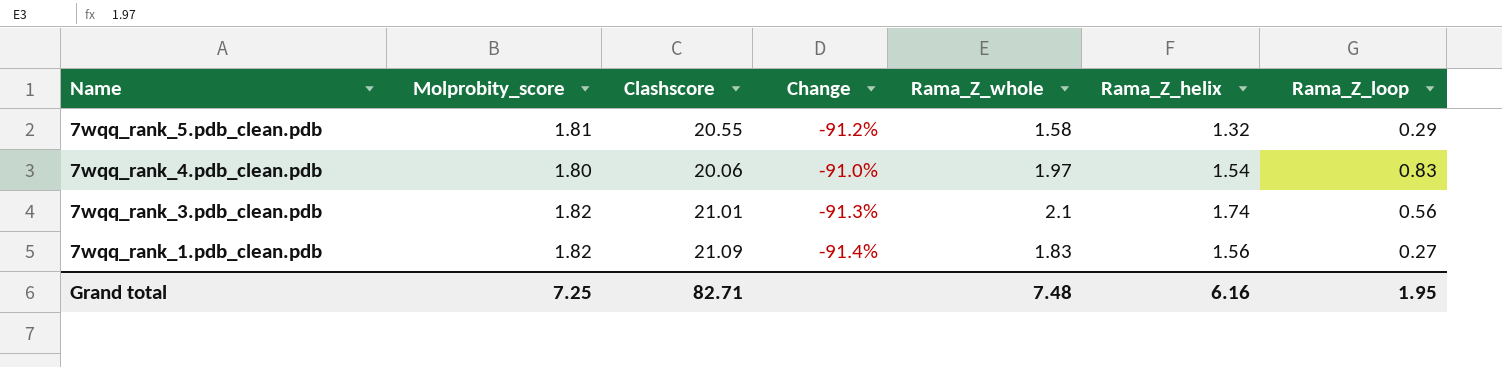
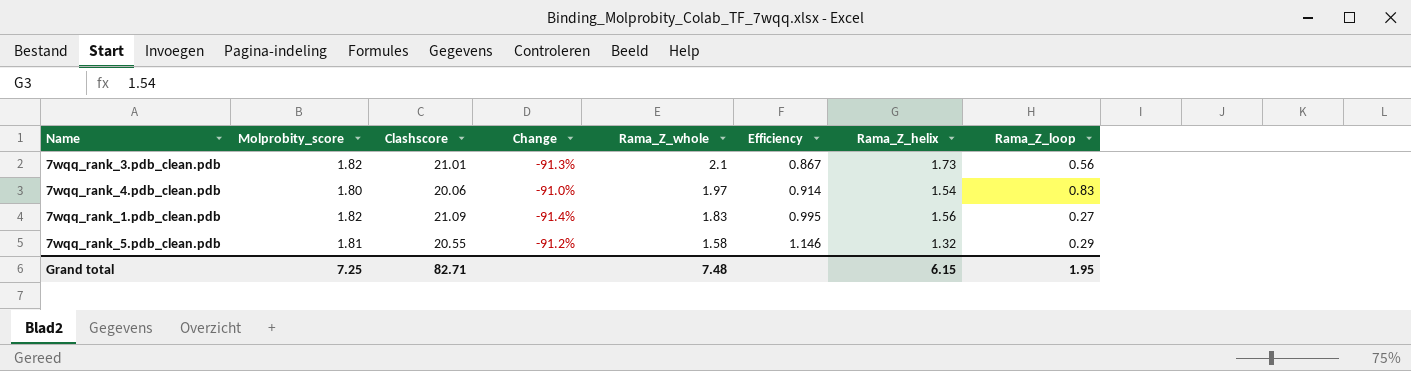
row order: Name descending -> Rama_Z_whole descending
column Efficiency | formula: none -> [Molprobity_score] / [Rama_Z_whole]
7wqq_rank_3.pdb_clean.pdb | Rama_Z_helix: 1.74 -> 1.73
Grand total | Rama_Z_helix: 6.16 -> 6.15

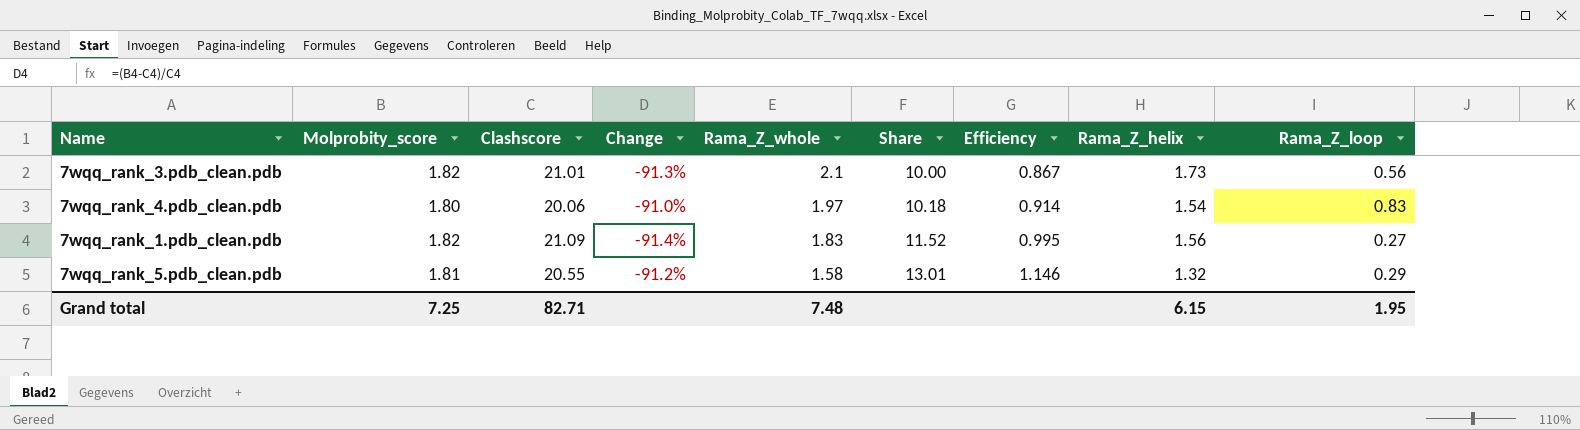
column Share | formula: none -> [Clashscore] / [Rama_Z_whole]

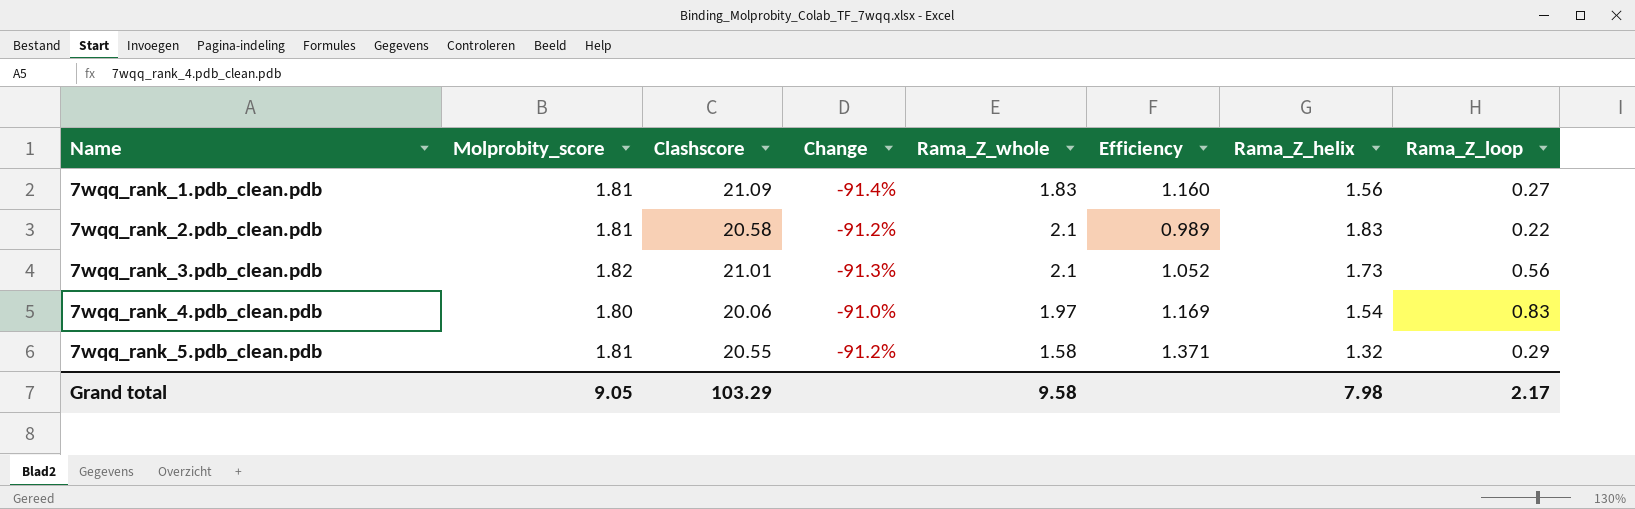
row order: Rama_Z_whole descending -> Name ascending
column Share | formula: [Clashscore] / [Rama_Z_whole] -> none
column Efficiency | formula: [Molprobity_score] / [Rama_Z_whole] -> [Molprobity_score] / [Rama_Z_helix]
7wqq_rank_1.pdb_clean.pdb | Molprobity_score: 1.82 -> 1.81
row 7wqq_rank_2.pdb_clean.pdb: none -> 1.81 | 20.58 | -91.2% | 2.1 | 0.989 | 1.83 | 0.22
Grand total | Molprobity_score: 7.25 -> 9.05
Grand total | Clashscore: 82.71 -> 103.29
Grand total | Rama_Z_whole: 7.48 -> 9.58
Grand total | Rama_Z_helix: 6.15 -> 7.98
Grand total | Rama_Z_loop: 1.95 -> 2.17

